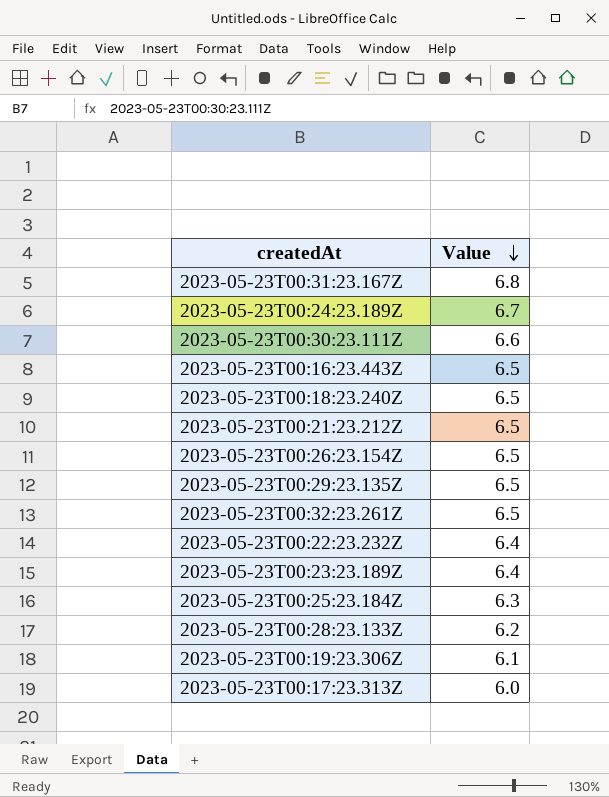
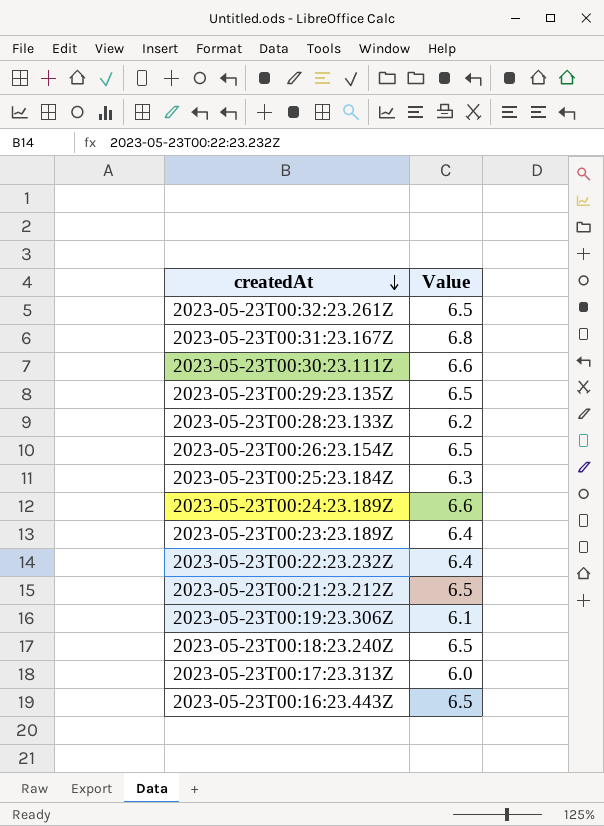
row order: Value descending -> createdAt descending
2023-05-23T00:24:23.189Z | Value: 6.7 -> 6.6

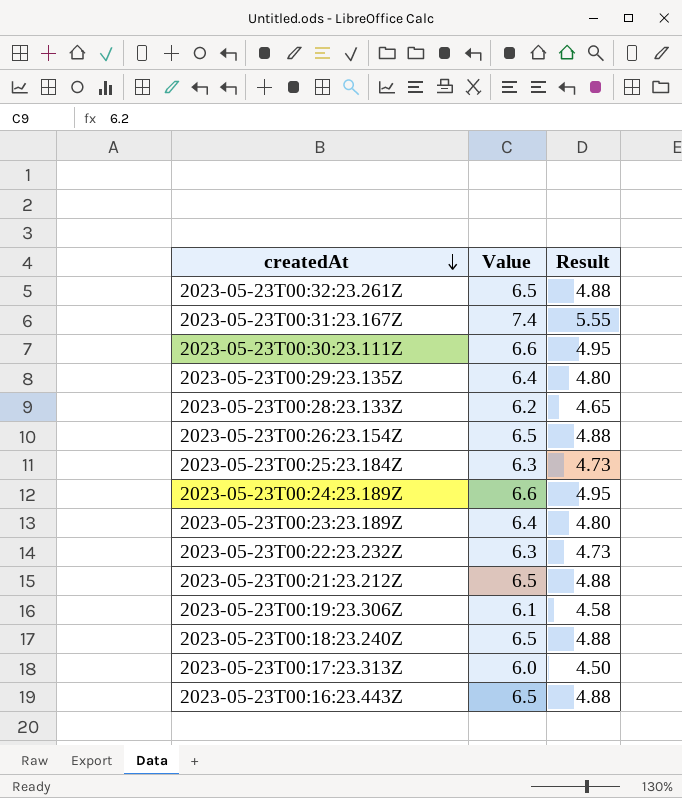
column Result | formula: none -> [Value] * 0.75
2023-05-23T00:31:23.167Z | Value: 6.8 -> 7.4
2023-05-23T00:29:23.135Z | Value: 6.5 -> 6.4
2023-05-23T00:22:23.232Z | Value: 6.4 -> 6.3

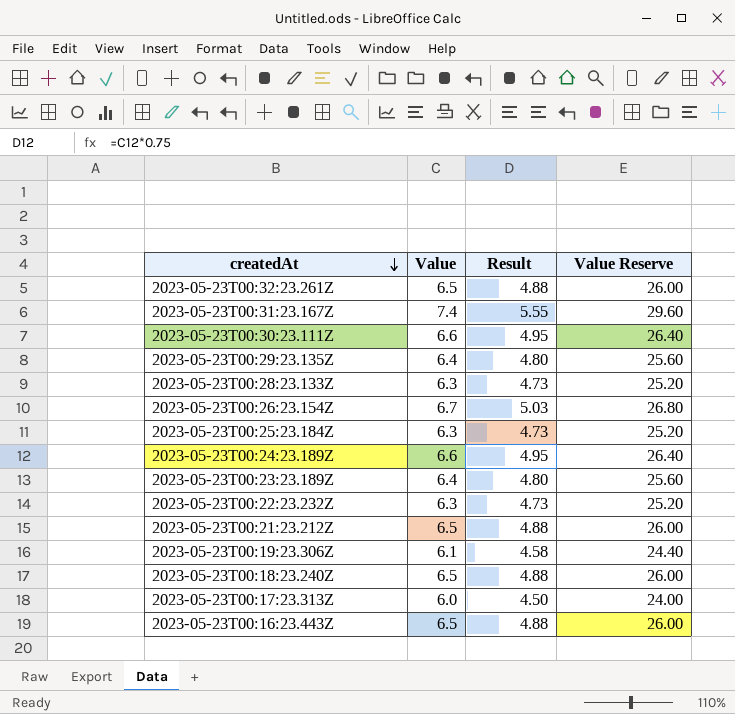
column Value Reserve | formula: none -> [Value] * 4
2023-05-23T00:28:23.133Z | Value: 6.2 -> 6.3
2023-05-23T00:28:23.133Z | Result: 4.65 -> 4.73
2023-05-23T00:26:23.154Z | Value: 6.5 -> 6.7
2023-05-23T00:26:23.154Z | Result: 4.88 -> 5.03

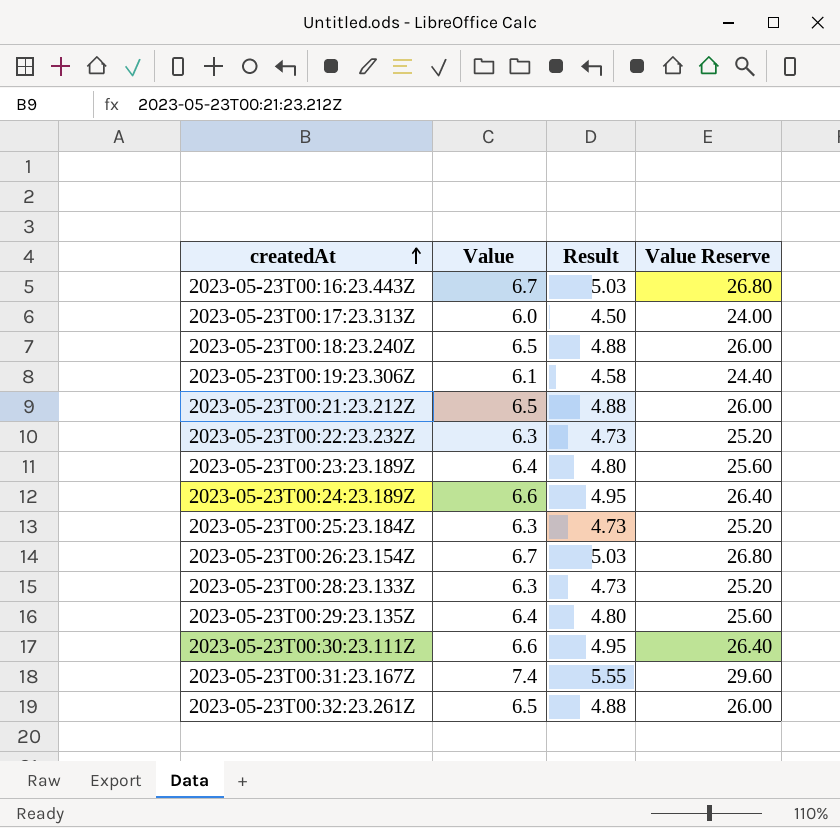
row order: createdAt descending -> createdAt ascending
2023-05-23T00:16:23.443Z | Value: 6.5 -> 6.7
2023-05-23T00:16:23.443Z | Result: 4.88 -> 5.03
2023-05-23T00:16:23.443Z | Value Reserve: 26.00 -> 26.80

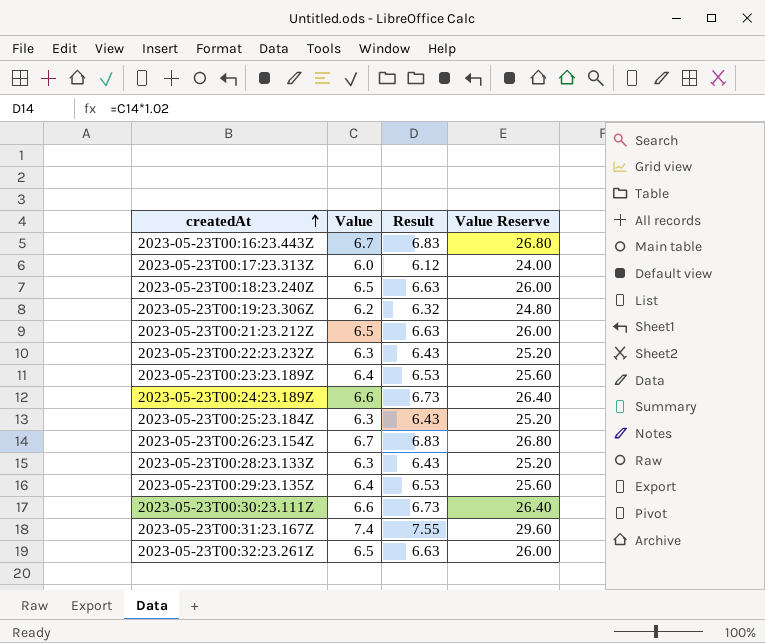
column Result | formula: [Value] * 0.75 -> [Value] * 1.02
2023-05-23T00:19:23.306Z | Value: 6.1 -> 6.2
2023-05-23T00:19:23.306Z | Value Reserve: 24.40 -> 24.80

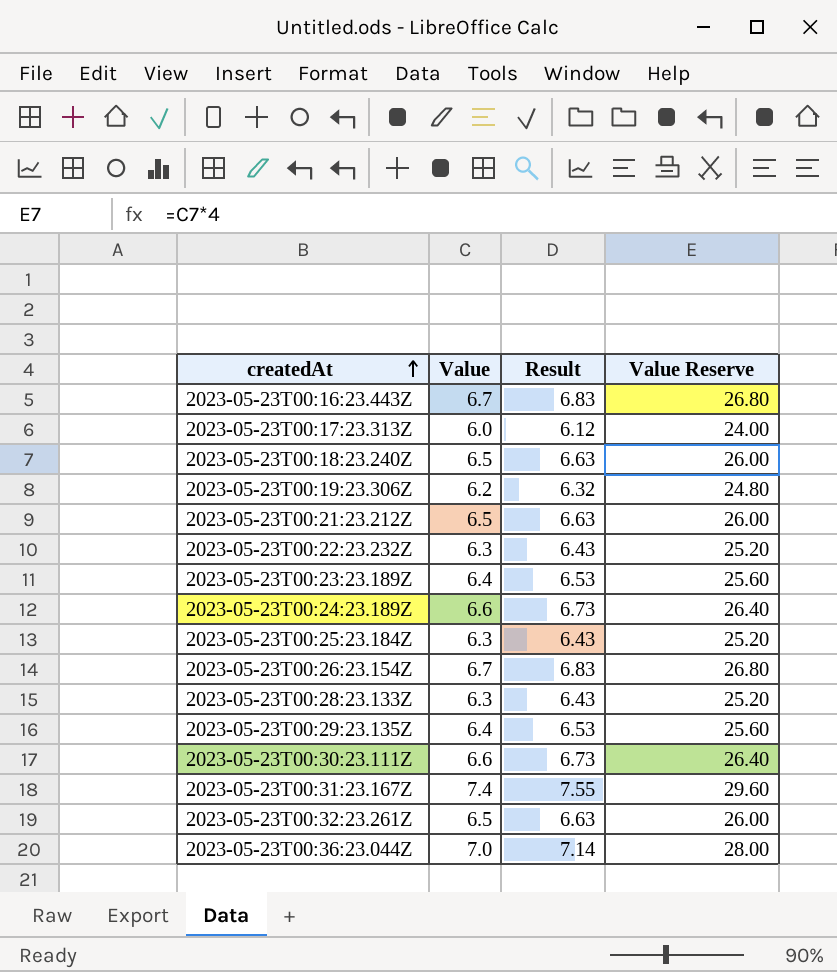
row 2023-05-23T00:36:23.044Z: none -> 7.0 | 7.14 | 28.00

